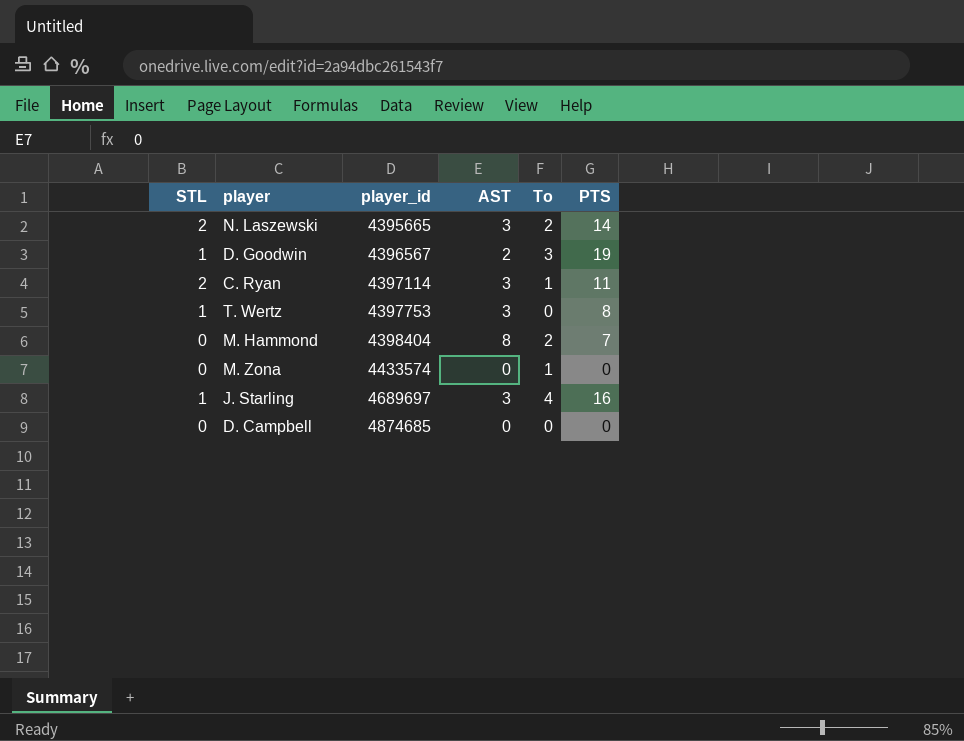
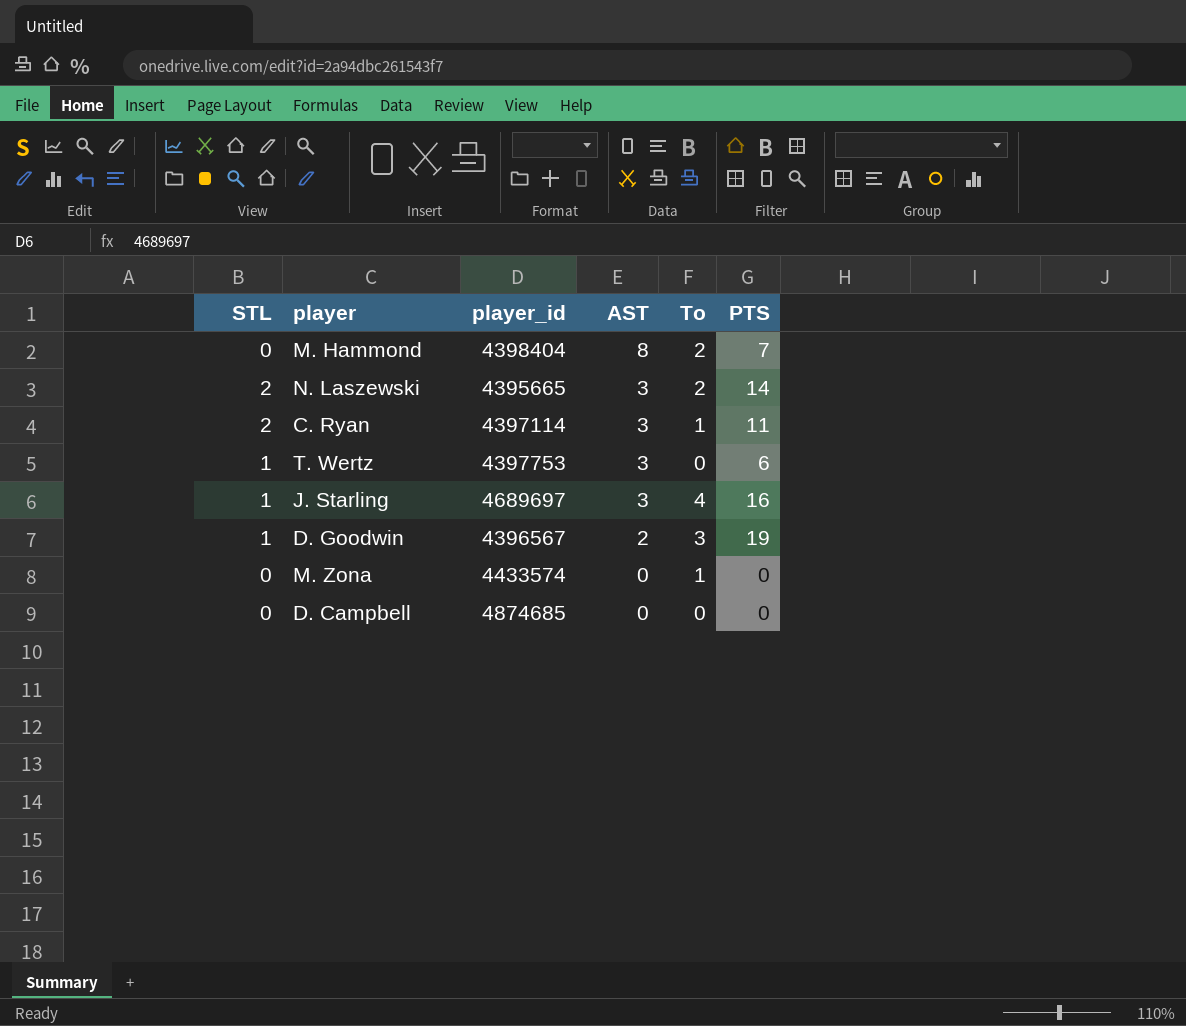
row order: player_id ascending -> AST descending
T. Wertz | PTS: 8 -> 6

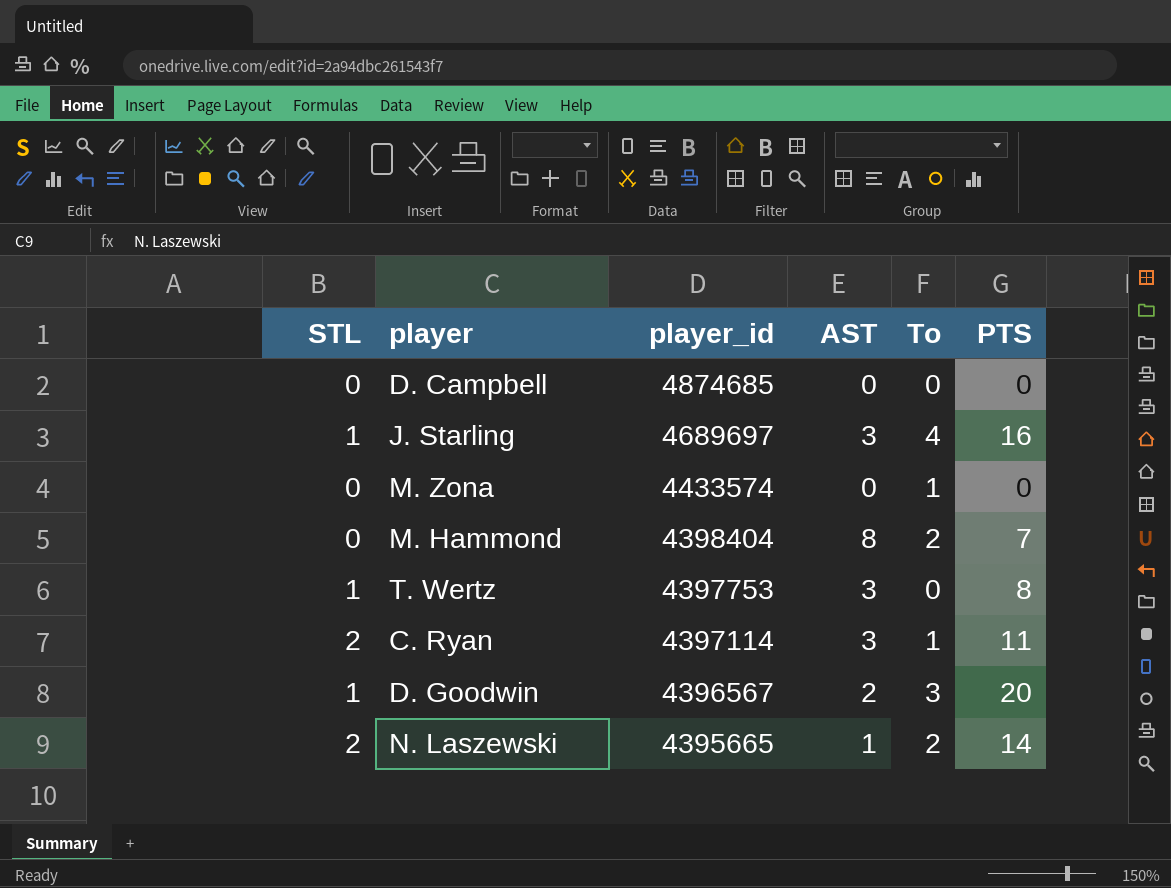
row order: AST descending -> player_id descending
T. Wertz | PTS: 6 -> 8
D. Goodwin | PTS: 19 -> 20
N. Laszewski | AST: 3 -> 1

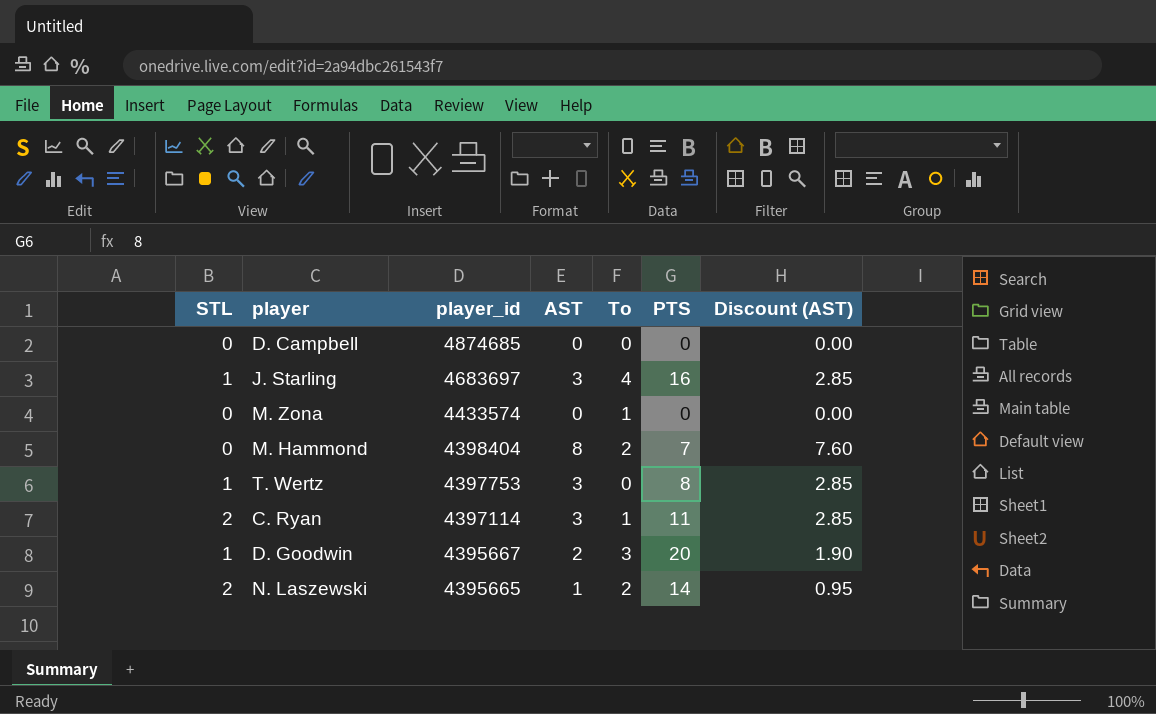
column Discount (AST) | formula: none -> [AST] * 0.95
J. Starling | player_id: 4689697 -> 4683697
D. Goodwin | player_id: 4396567 -> 4395667

